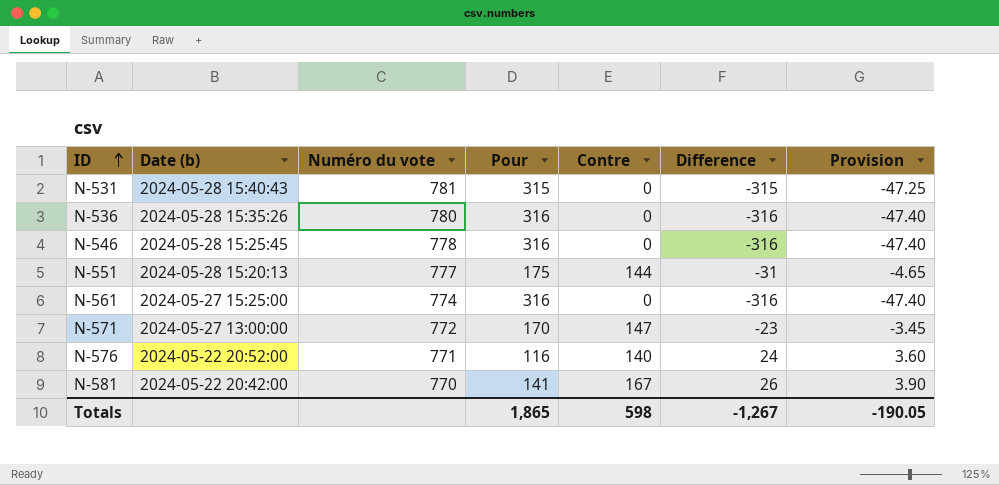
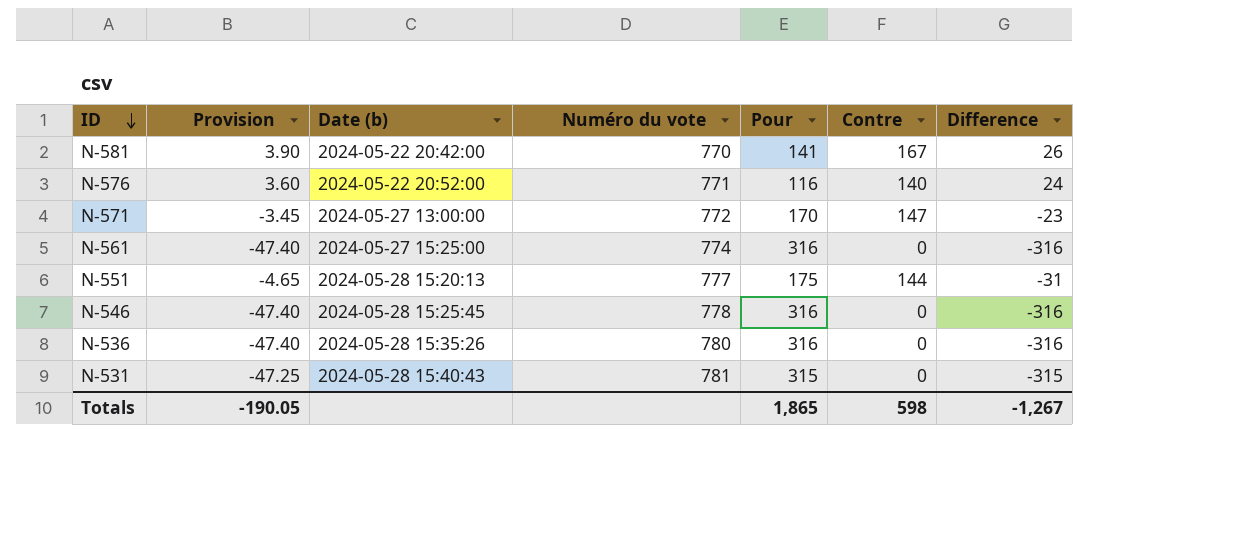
row order: ID ascending -> ID descending
column Provision | position: 7 -> 2

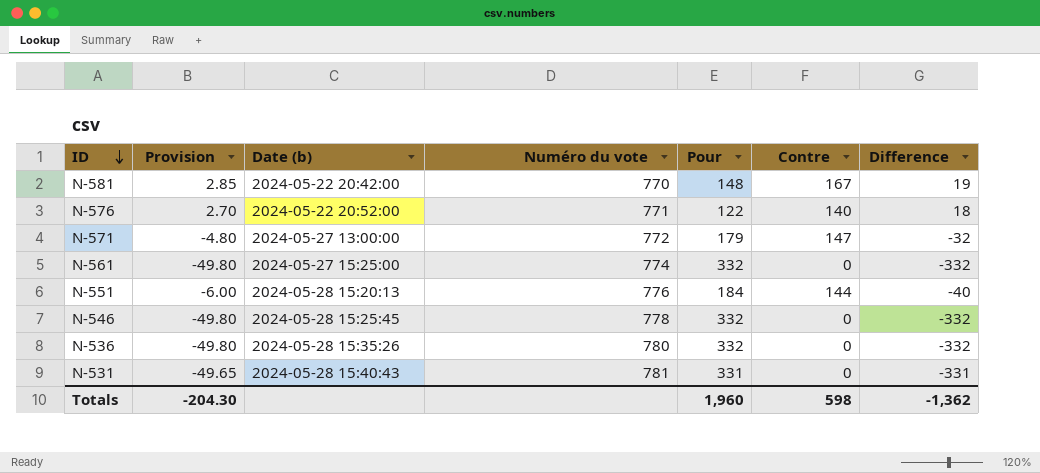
N-581 | Provision: 3.90 -> 2.85
N-581 | Pour: 141 -> 148
N-581 | Difference: 26 -> 19
N-576 | Provision: 3.60 -> 2.70
N-576 | Pour: 116 -> 122
N-576 | Difference: 24 -> 18
N-571 | Provision: -3.45 -> -4.80
N-571 | Pour: 170 -> 179
N-571 | Difference: -23 -> -32
N-561 | Provision: -47.40 -> -49.80
N-561 | Pour: 316 -> 332
N-561 | Difference: -316 -> -332
N-551 | Provision: -4.65 -> -6.00
N-551 | Numéro du vote: 777 -> 776
N-551 | Pour: 175 -> 184
N-551 | Difference: -31 -> -40
N-546 | Provision: -47.40 -> -49.80
N-546 | Pour: 316 -> 332
N-546 | Difference: -316 -> -332
N-536 | Provision: -47.40 -> -49.80
N-536 | Pour: 316 -> 332
N-536 | Difference: -316 -> -332
N-531 | Provision: -47.25 -> -49.65
N-531 | Pour: 315 -> 331
N-531 | Difference: -315 -> -331
Totals | Provision: -190.05 -> -204.30
Totals | Pour: 1,865 -> 1,960
Totals | Difference: -1,267 -> -1,362

